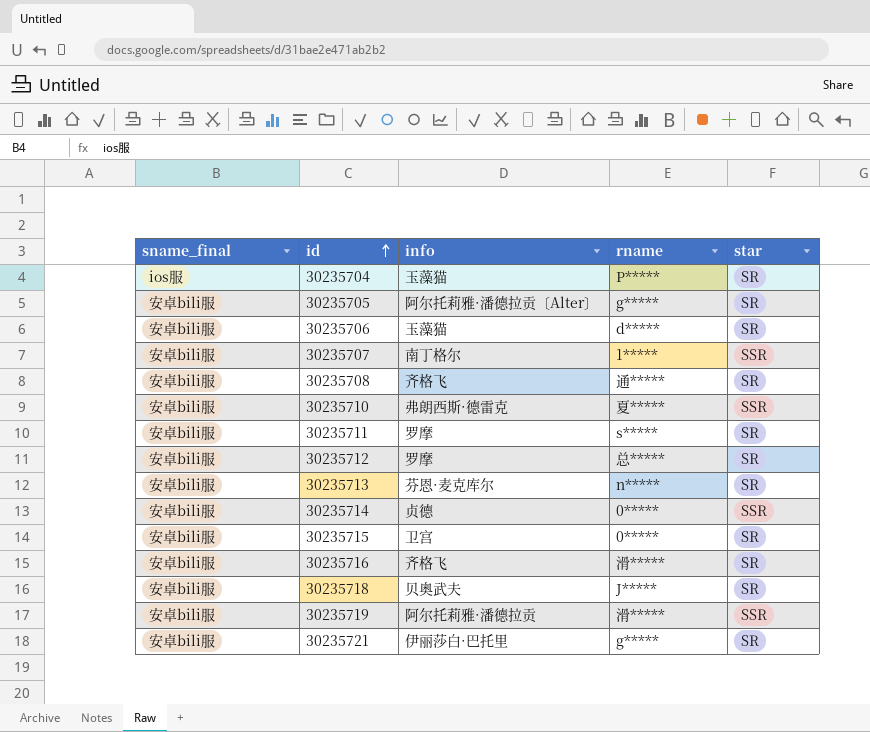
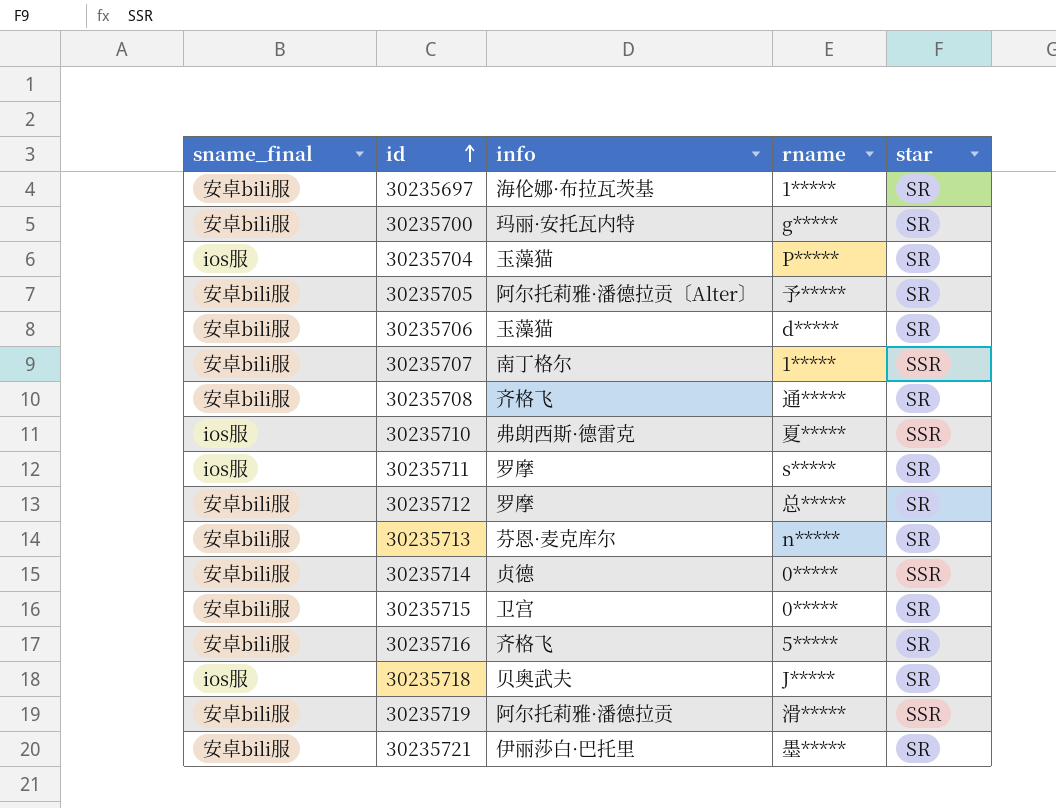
row 30235697: none -> 安卓bili服 | 海伦娜·布拉瓦茨基 | 1***** | SR
row 30235700: none -> 安卓bili服 | 玛丽·安托瓦内特 | g***** | SR
30235705 | rname: g***** -> 予*****
30235710 | sname_final: 安卓bili服 -> ios服
30235711 | sname_final: 安卓bili服 -> ios服
30235716 | rname: 滑***** -> 5*****
30235718 | sname_final: 安卓bili服 -> ios服
30235721 | rname: g***** -> 墨*****

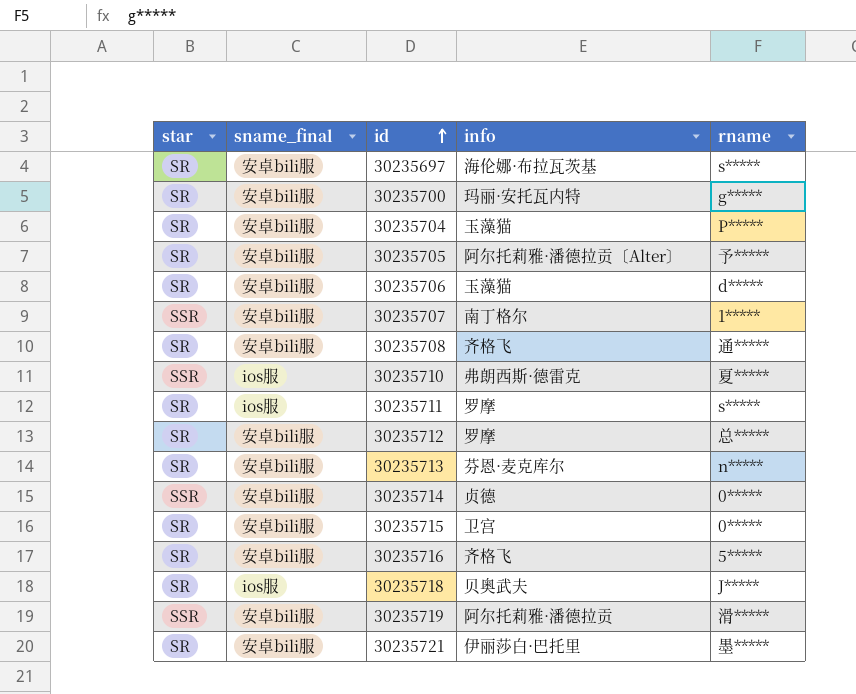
column star | position: 5 -> 1
30235697 | rname: 1***** -> s*****
30235704 | sname_final: ios服 -> 安卓bili服

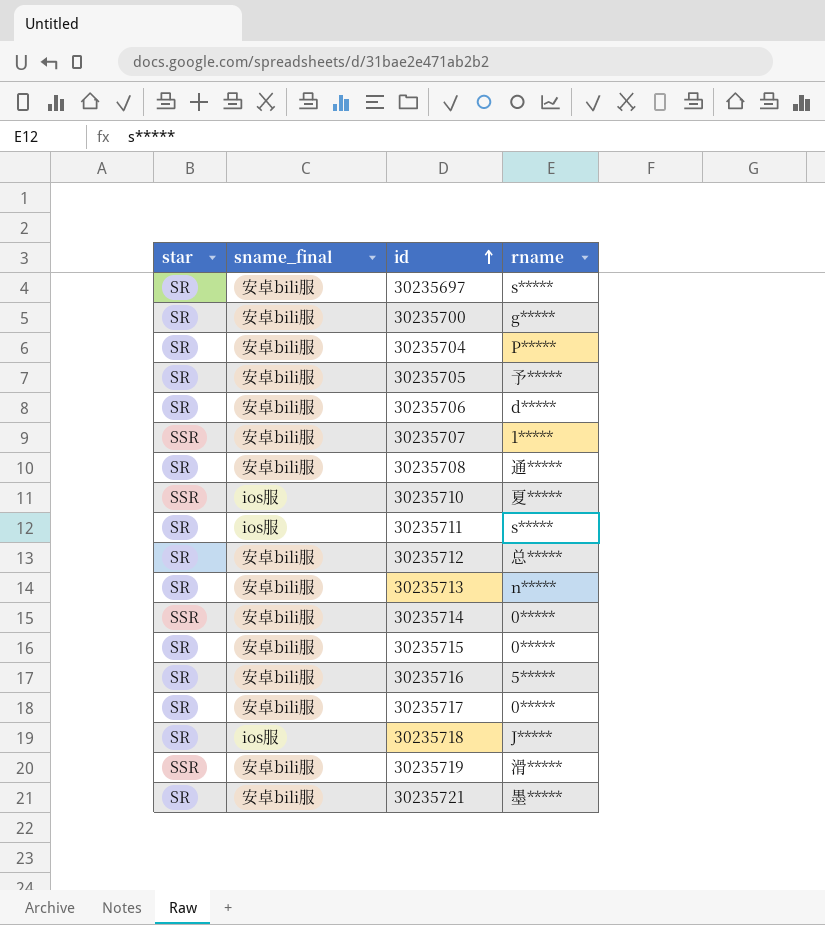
column info | position: 4 -> none
row 30235717: none -> SR | 安卓bili服 | 0*****

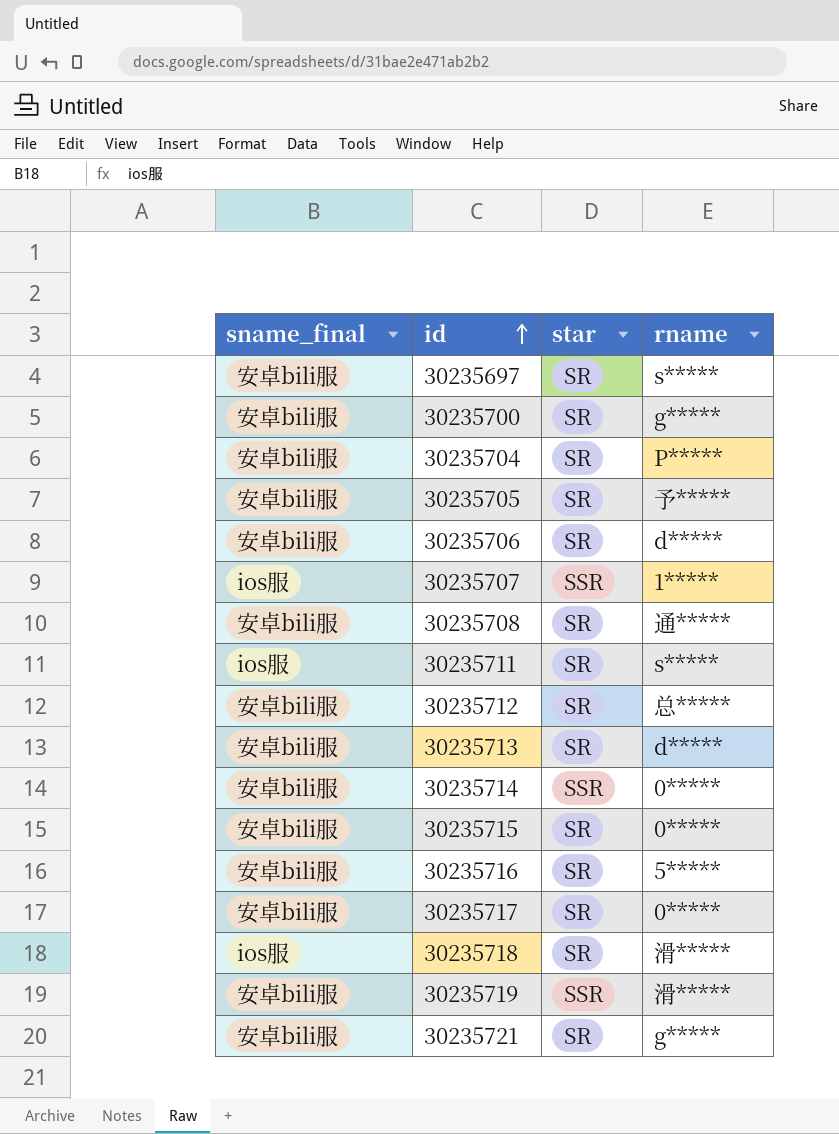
column star | position: 1 -> 3
row 30235710: SSR | ios服 | 夏***** -> none
30235707 | sname_final: 安卓bili服 -> ios服
30235713 | rname: n***** -> d*****
30235718 | rname: J***** -> 滑*****
30235721 | rname: 墨***** -> g*****

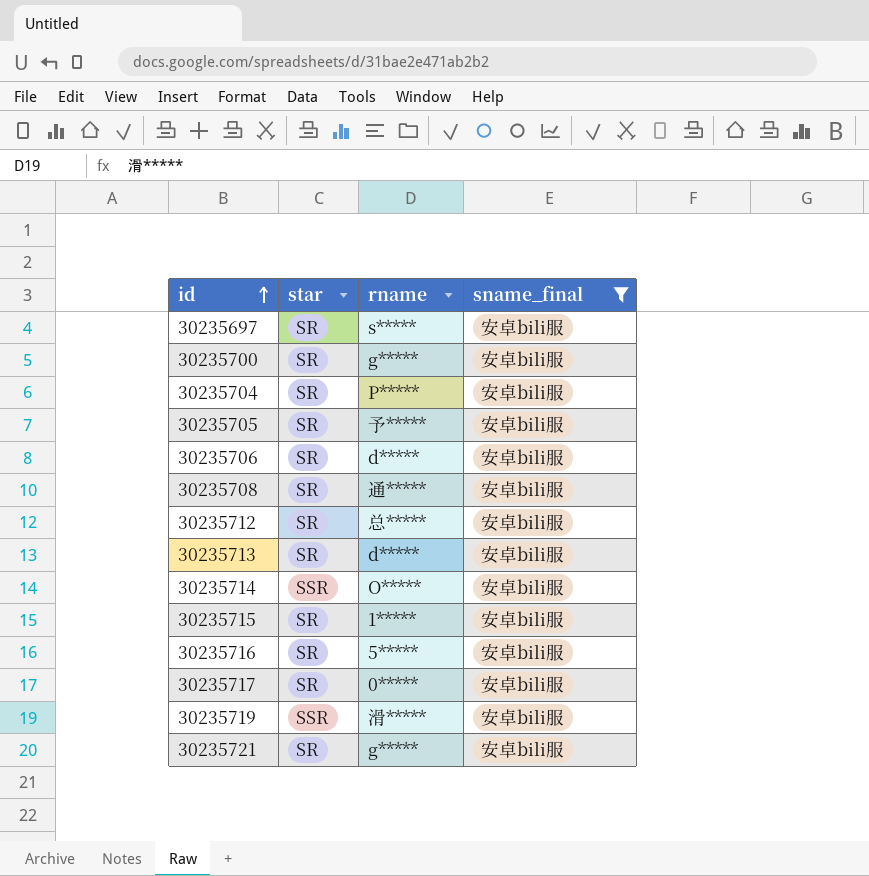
filter: none -> sname_final = 安卓bili服
column sname_final | position: 1 -> 4
30235714 | rname: 0***** -> O*****
30235715 | rname: 0***** -> 1*****

